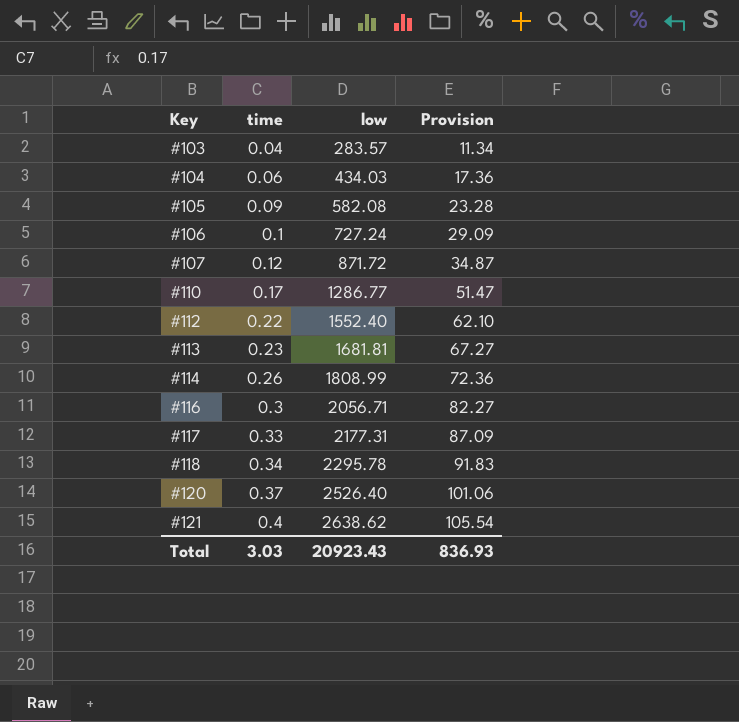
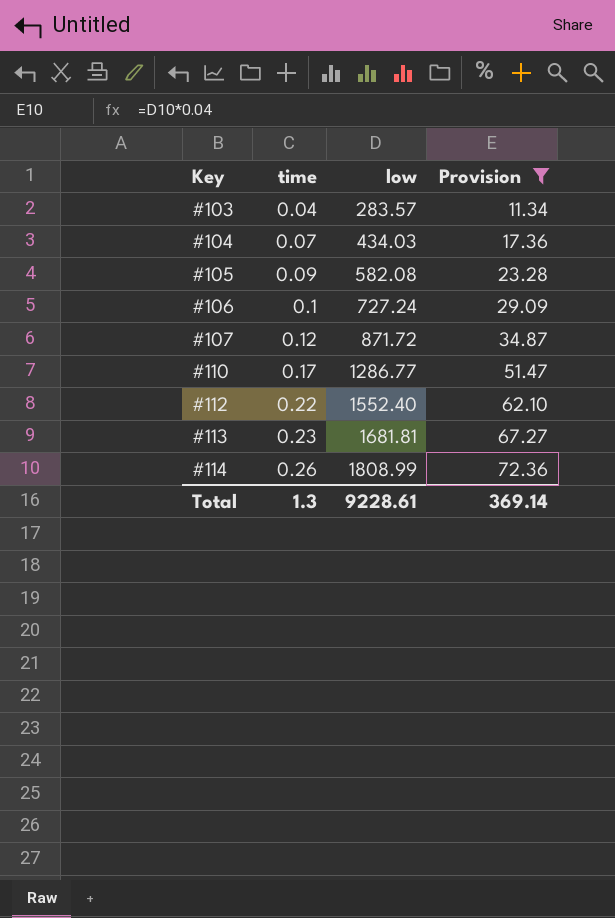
filter: none -> Provision <= 72.36
#104 | time: 0.06 -> 0.07
Total | time: 3.03 -> 1.3
Total | low: 20923.43 -> 9228.61
Total | Provision: 836.93 -> 369.14

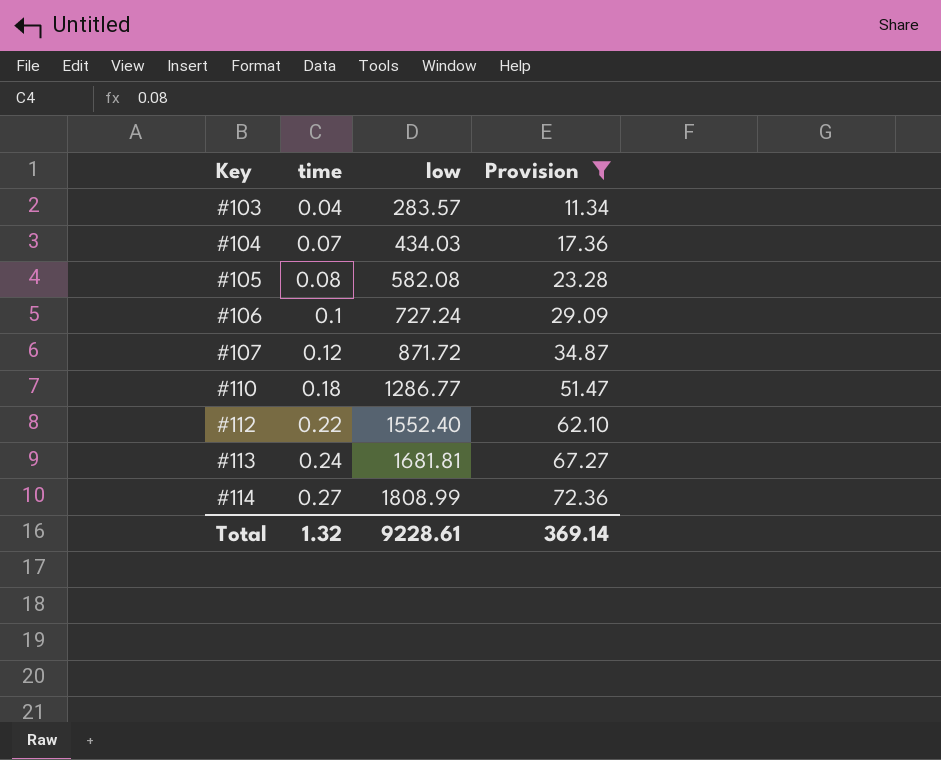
#105 | time: 0.09 -> 0.08
#110 | time: 0.17 -> 0.18
#113 | time: 0.23 -> 0.24
#114 | time: 0.26 -> 0.27
Total | time: 1.3 -> 1.32

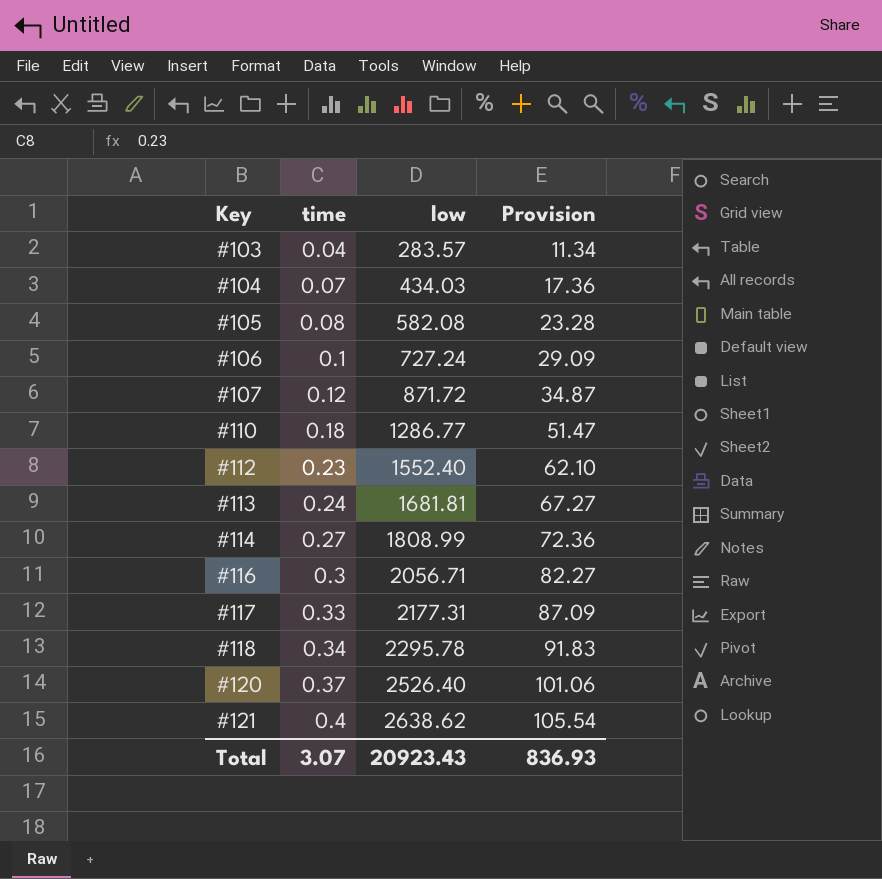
filter: Provision <= 72.36 -> none
#112 | time: 0.22 -> 0.23
Total | time: 1.32 -> 3.07
Total | low: 9228.61 -> 20923.43
Total | Provision: 369.14 -> 836.93

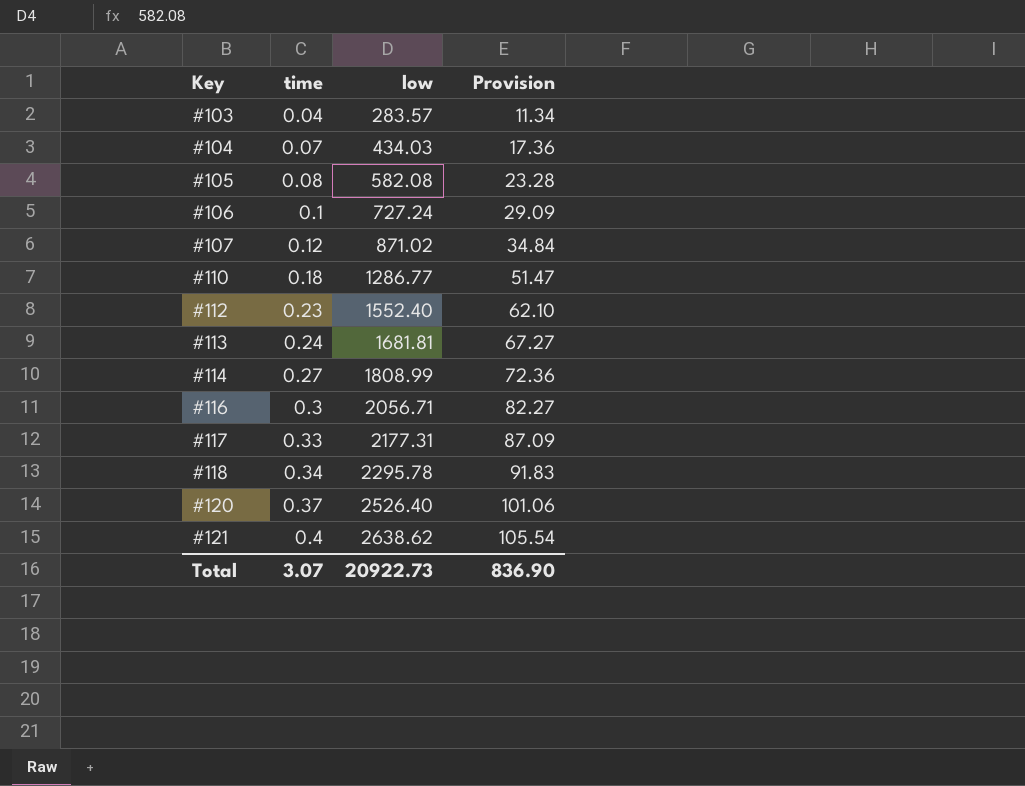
#107 | low: 871.72 -> 871.02
#107 | Provision: 34.87 -> 34.84
Total | low: 20923.43 -> 20922.73
Total | Provision: 836.93 -> 836.90

